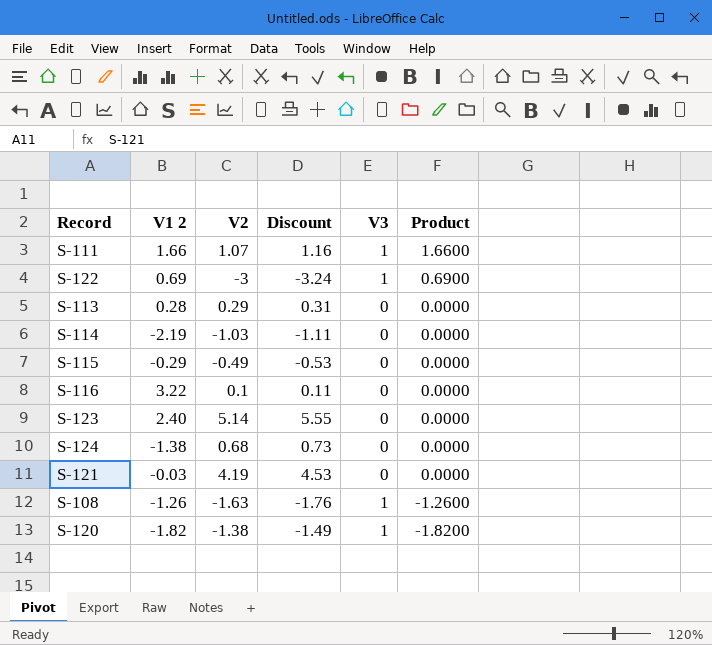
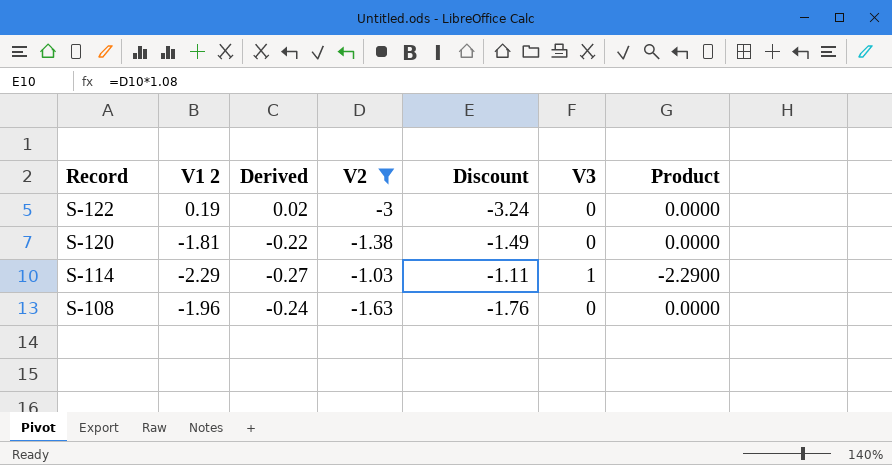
filter: none -> V2 <= -1.03
row order: Product descending -> Record descending
column Derived | formula: none -> [V1 2] * 0.12
S-122 | V1 2: 0.69 -> 0.19
S-122 | V3: 1 -> 0
S-122 | Product: 0.6900 -> 0.0000
S-120 | V1 2: -1.82 -> -1.81
S-120 | V3: 1 -> 0
S-120 | Product: -1.8200 -> 0.0000
S-114 | V1 2: -2.19 -> -2.29
S-114 | V3: 0 -> 1
S-114 | Product: 0.0000 -> -2.2900
S-108 | V1 2: -1.26 -> -1.96
S-108 | V3: 1 -> 0
S-108 | Product: -1.2600 -> 0.0000

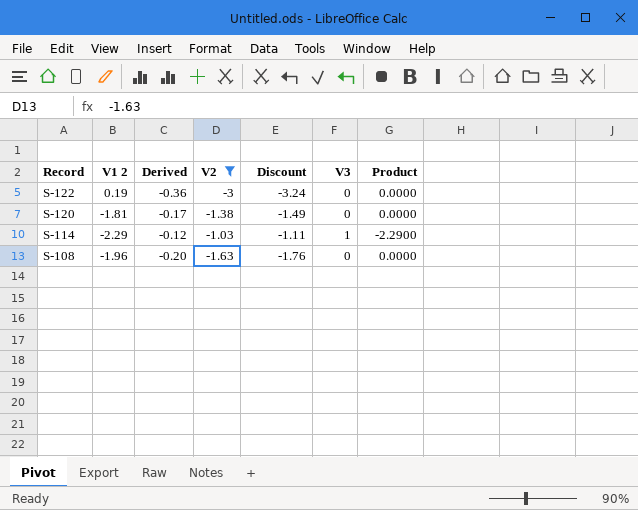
column Derived | formula: [V1 2] * 0.12 -> [V2] * 0.12

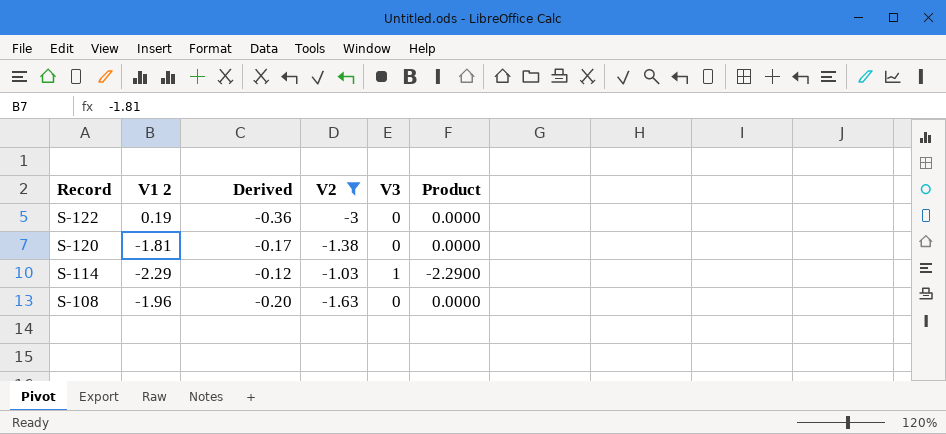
column Discount | formula: [V2] * 1.08 -> none

